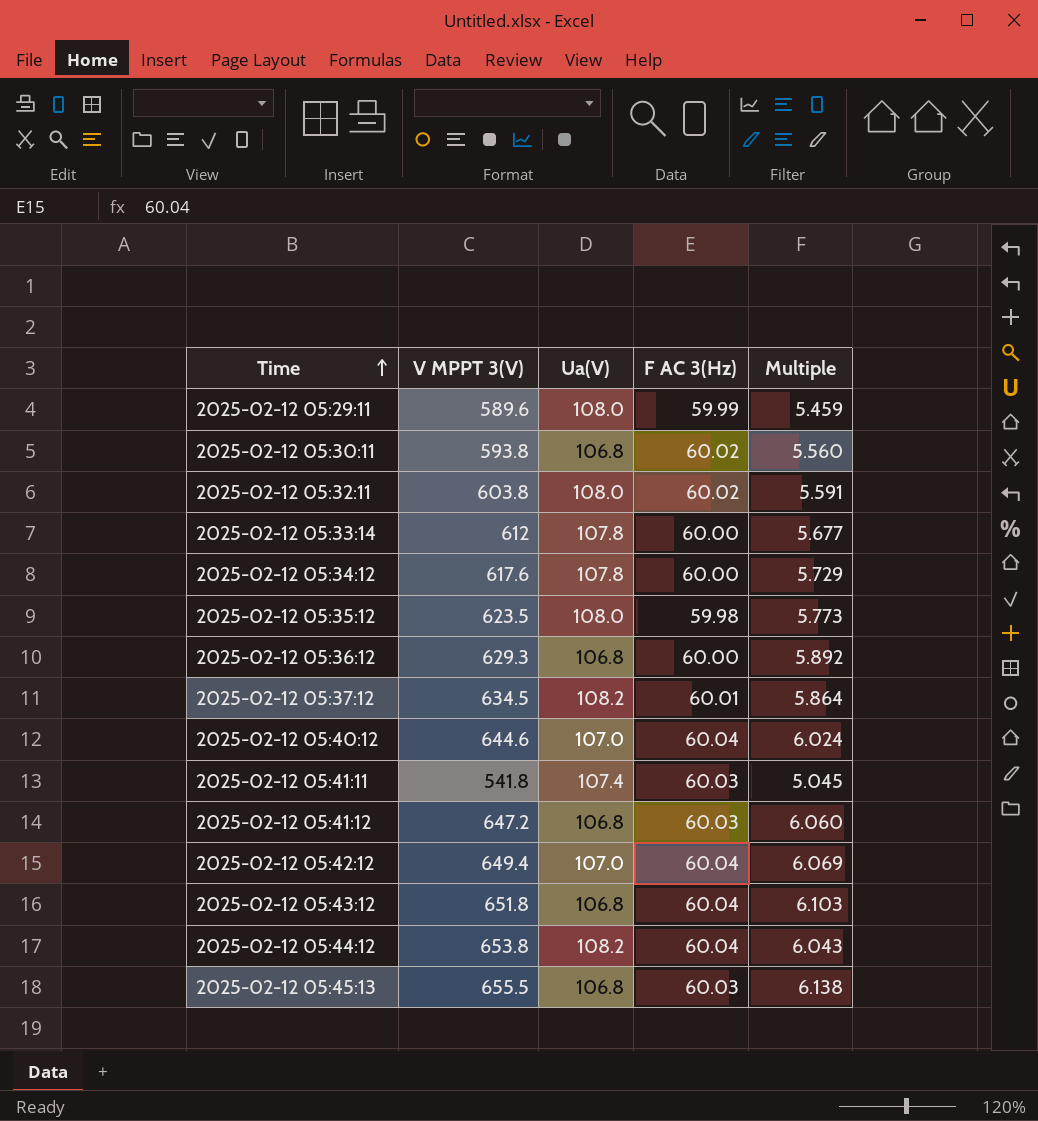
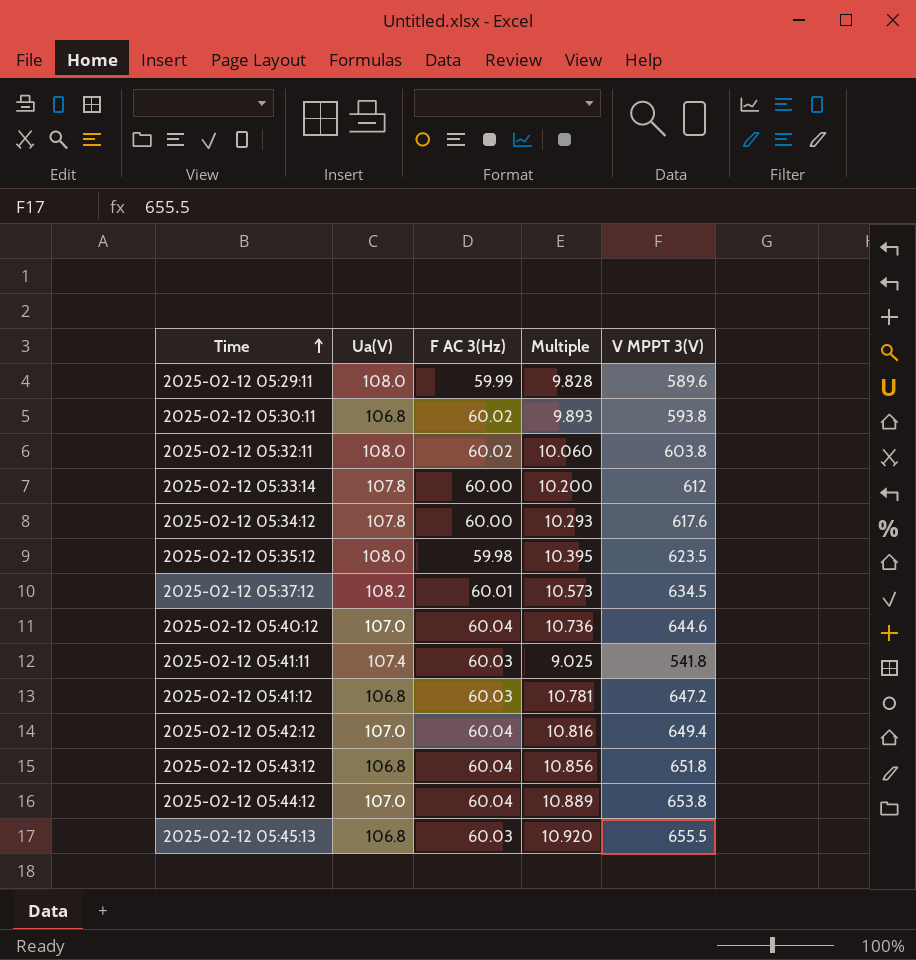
column Multiple | formula: [V MPPT 3(V)] / [Ua(V)] -> [V MPPT 3(V)] / [F AC 3(Hz)]
column V MPPT 3(V) | position: 2 -> 5
row 2025-02-12 05:36:12: 629.3 | 106.8 | 60.00 | 5.892 -> none
2025-02-12 05:44:12 | Ua(V): 108.2 -> 107.0

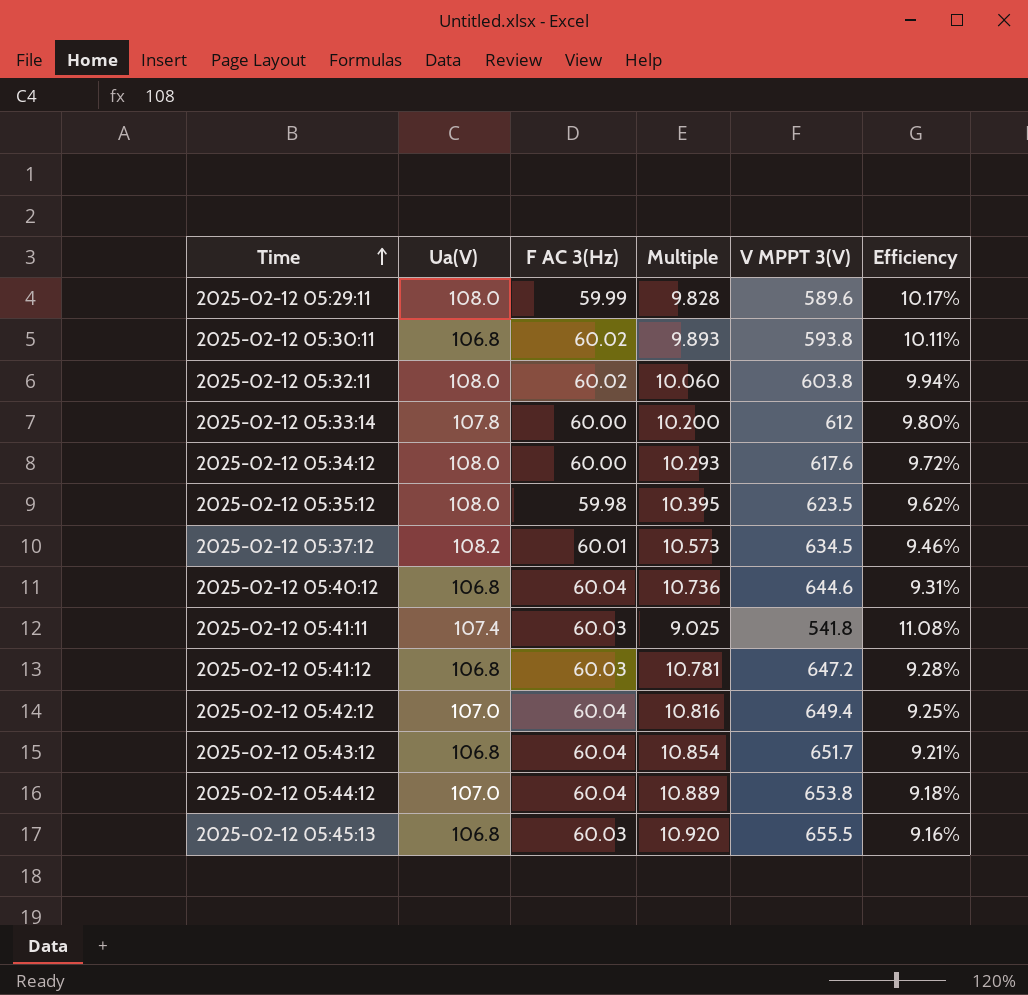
column Efficiency | formula: none -> [F AC 3(Hz)] / [V MPPT 3(V)]
2025-02-12 05:34:12 | Ua(V): 107.8 -> 108.0
2025-02-12 05:40:12 | Ua(V): 107.0 -> 106.8
2025-02-12 05:43:12 | Multiple: 10.856 -> 10.854
2025-02-12 05:43:12 | V MPPT 3(V): 651.8 -> 651.7

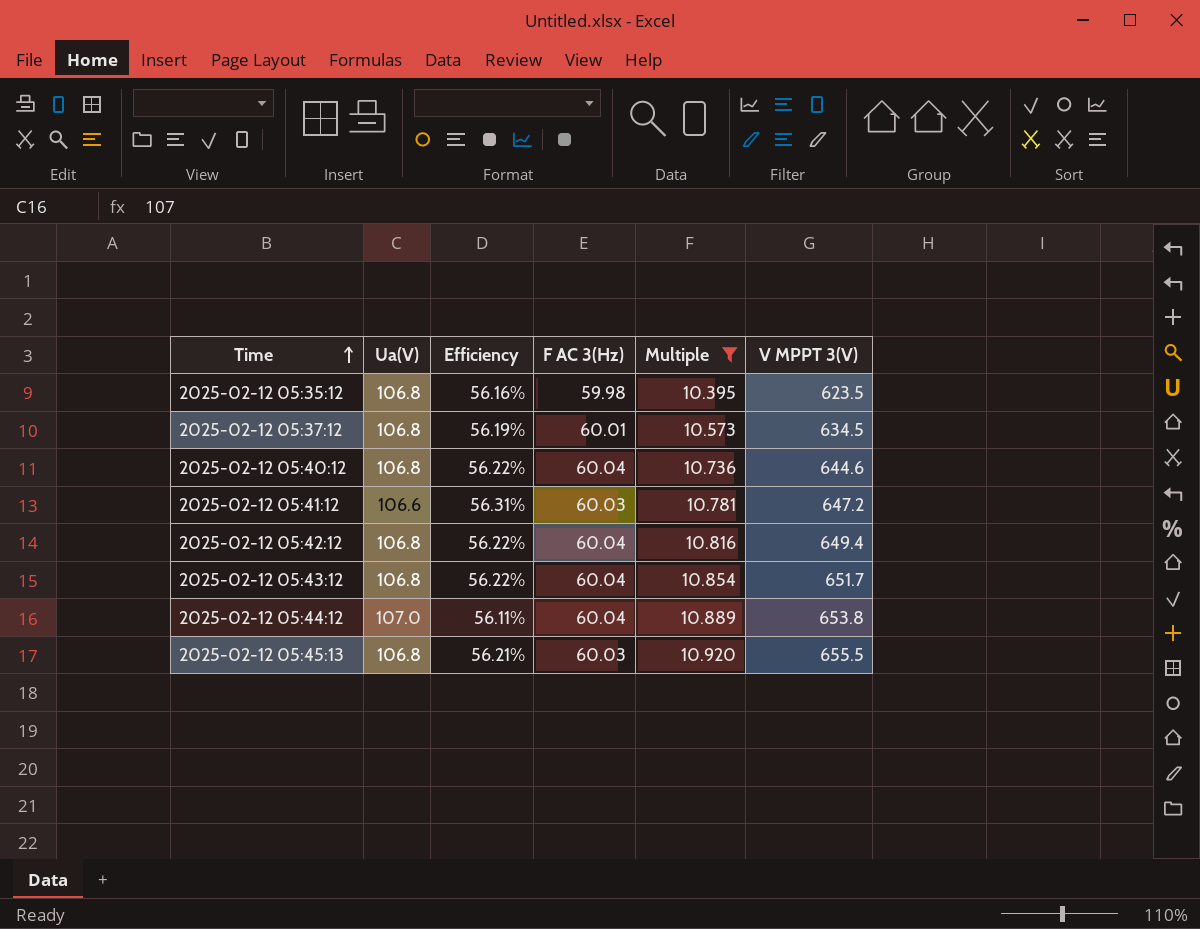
filter: none -> Multiple >= 10.395
column Efficiency | formula: [F AC 3(Hz)] / [V MPPT 3(V)] -> [F AC 3(Hz)] / [Ua(V)]
column Efficiency | position: 6 -> 3
2025-02-12 05:35:12 | Ua(V): 108.0 -> 106.8
2025-02-12 05:37:12 | Ua(V): 108.2 -> 106.8
2025-02-12 05:41:12 | Ua(V): 106.8 -> 106.6
2025-02-12 05:42:12 | Ua(V): 107.0 -> 106.8

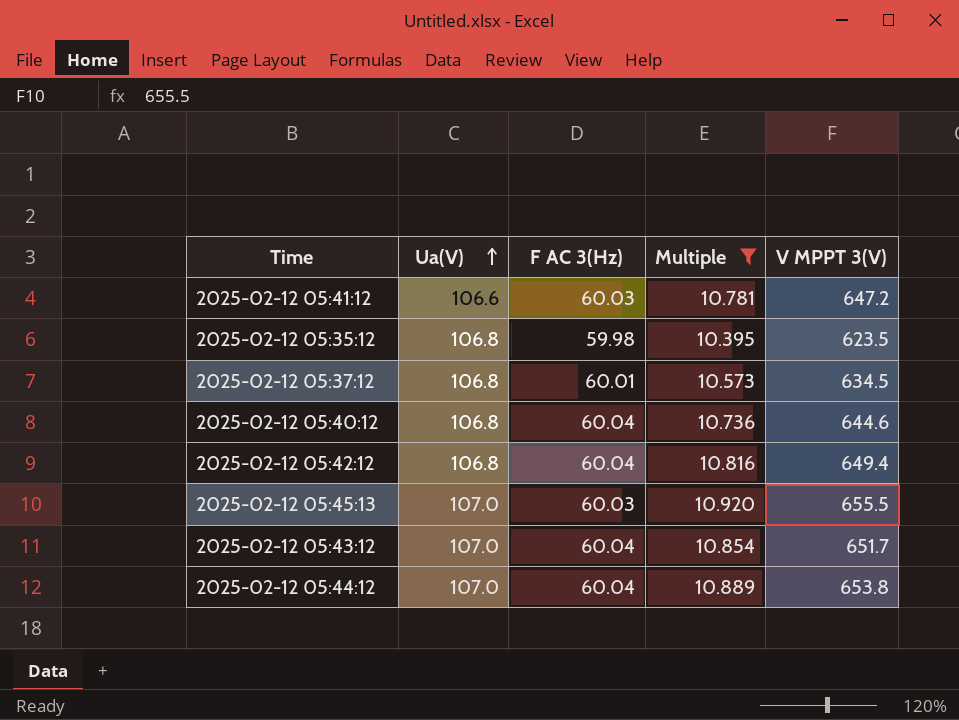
row order: Time ascending -> Ua(V) ascending
column Efficiency | formula: [F AC 3(Hz)] / [Ua(V)] -> none
2025-02-12 05:45:13 | Ua(V): 106.8 -> 107.0
2025-02-12 05:43:12 | Ua(V): 106.8 -> 107.0

